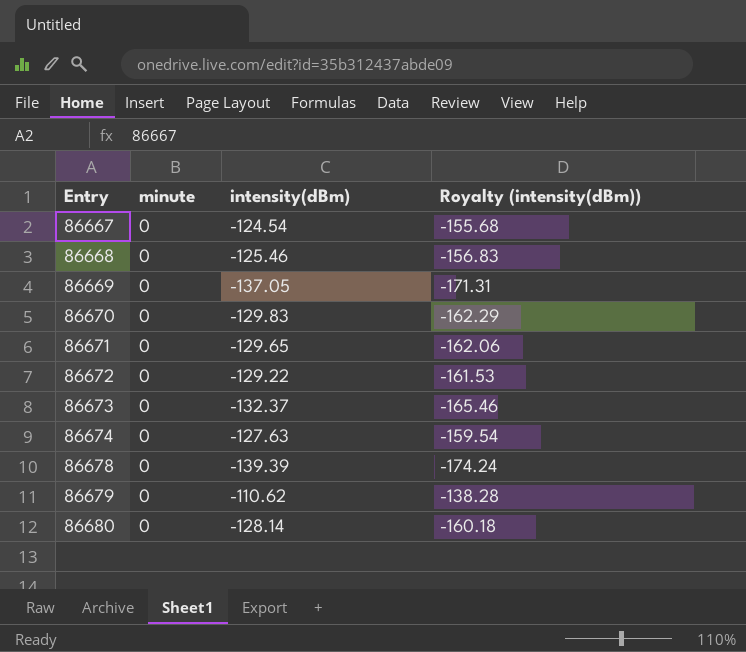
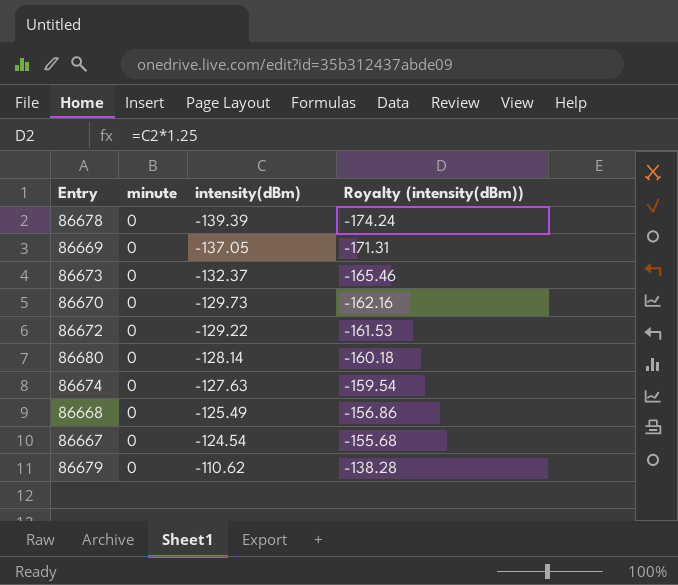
row order: Entry ascending -> intensity(dBm) ascending
row 86671: 0 | -129.65 | -162.06 -> none
86670 | intensity(dBm): -129.83 -> -129.73
86670 | Royalty (intensity(dBm)): -162.29 -> -162.16
86668 | intensity(dBm): -125.46 -> -125.49
86668 | Royalty (intensity(dBm)): -156.83 -> -156.86

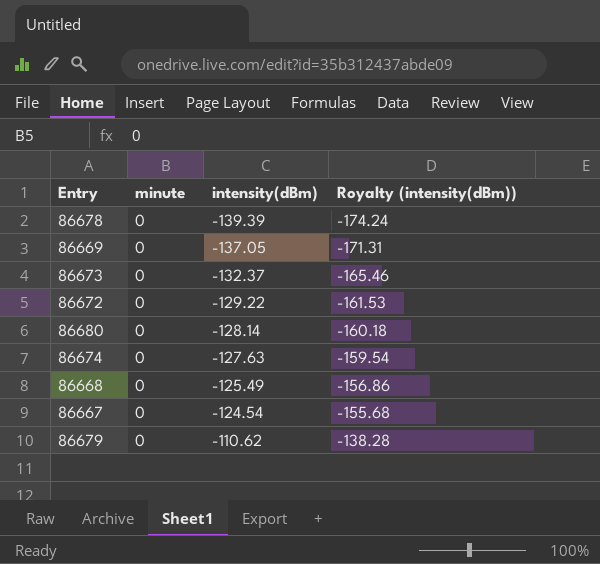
row 86670: 0 | -129.73 | -162.16 -> none

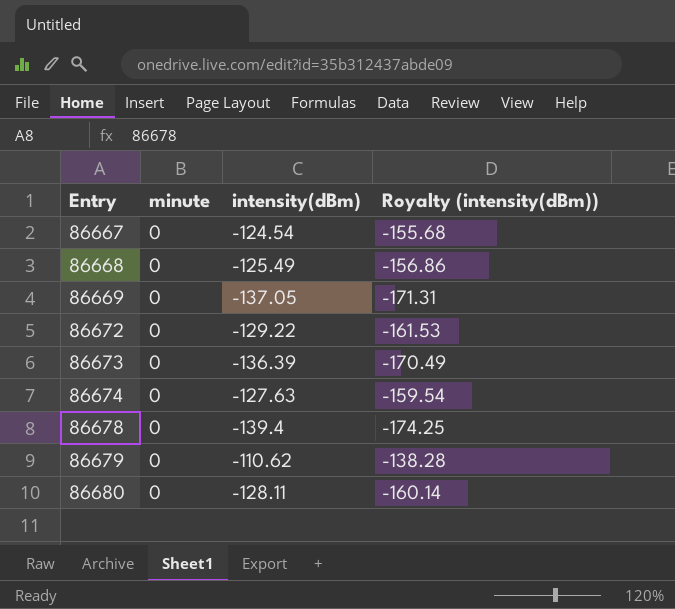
row order: intensity(dBm) ascending -> Entry ascending
86673 | intensity(dBm): -132.37 -> -136.39
86673 | Royalty (intensity(dBm)): -165.46 -> -170.49
86678 | intensity(dBm): -139.39 -> -139.4
86678 | Royalty (intensity(dBm)): -174.24 -> -174.25
86680 | intensity(dBm): -128.14 -> -128.11
86680 | Royalty (intensity(dBm)): -160.18 -> -160.14

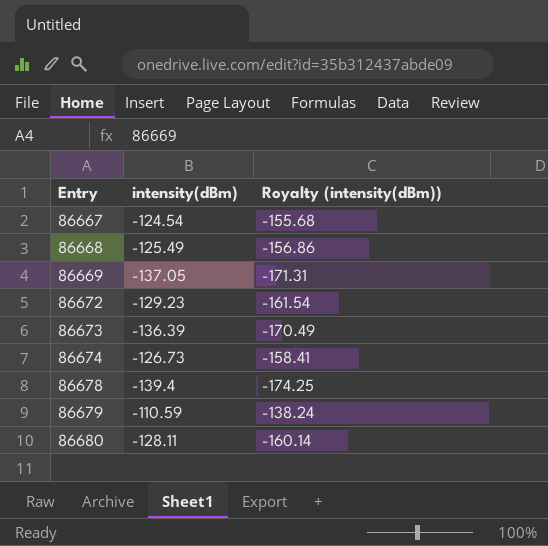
column minute | position: 2 -> none
86672 | intensity(dBm): -129.22 -> -129.23
86672 | Royalty (intensity(dBm)): -161.53 -> -161.54
86674 | intensity(dBm): -127.63 -> -126.73
86674 | Royalty (intensity(dBm)): -159.54 -> -158.41
86679 | intensity(dBm): -110.62 -> -110.59
86679 | Royalty (intensity(dBm)): -138.28 -> -138.24

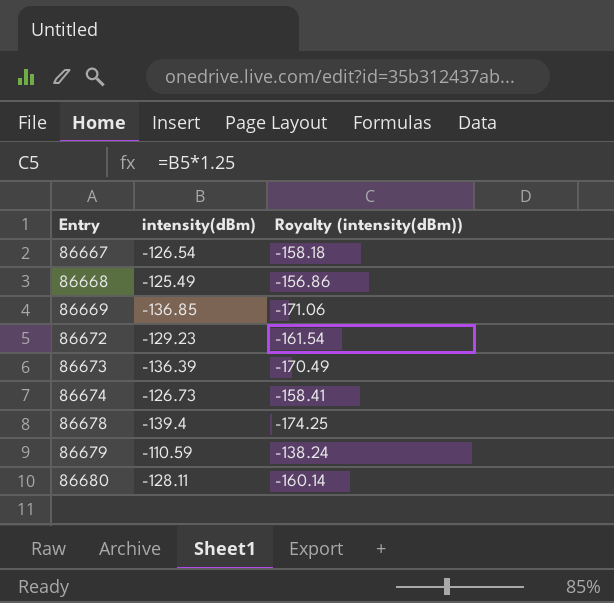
86667 | intensity(dBm): -124.54 -> -126.54
86667 | Royalty (intensity(dBm)): -155.68 -> -158.18
86669 | intensity(dBm): -137.05 -> -136.85
86669 | Royalty (intensity(dBm)): -171.31 -> -171.06

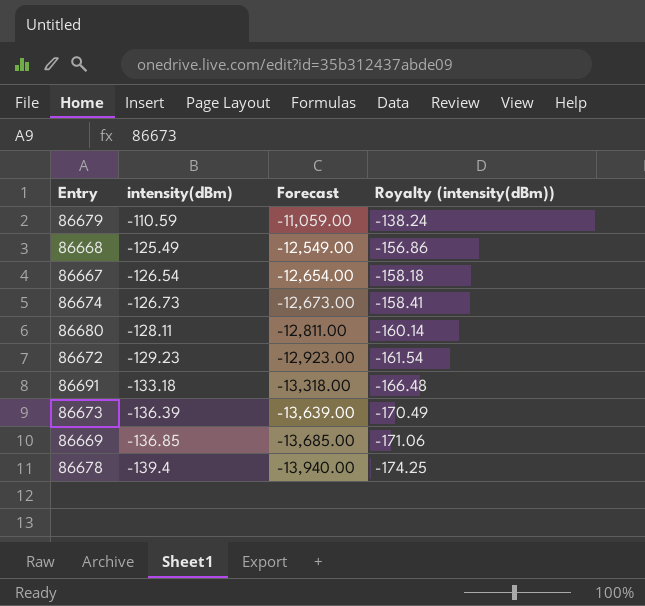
row order: Entry ascending -> intensity(dBm) descending
column Forecast | formula: none -> [intensity(dBm)] * 100
row 86691: none -> -133.18 | -13,318.00 | -166.48

